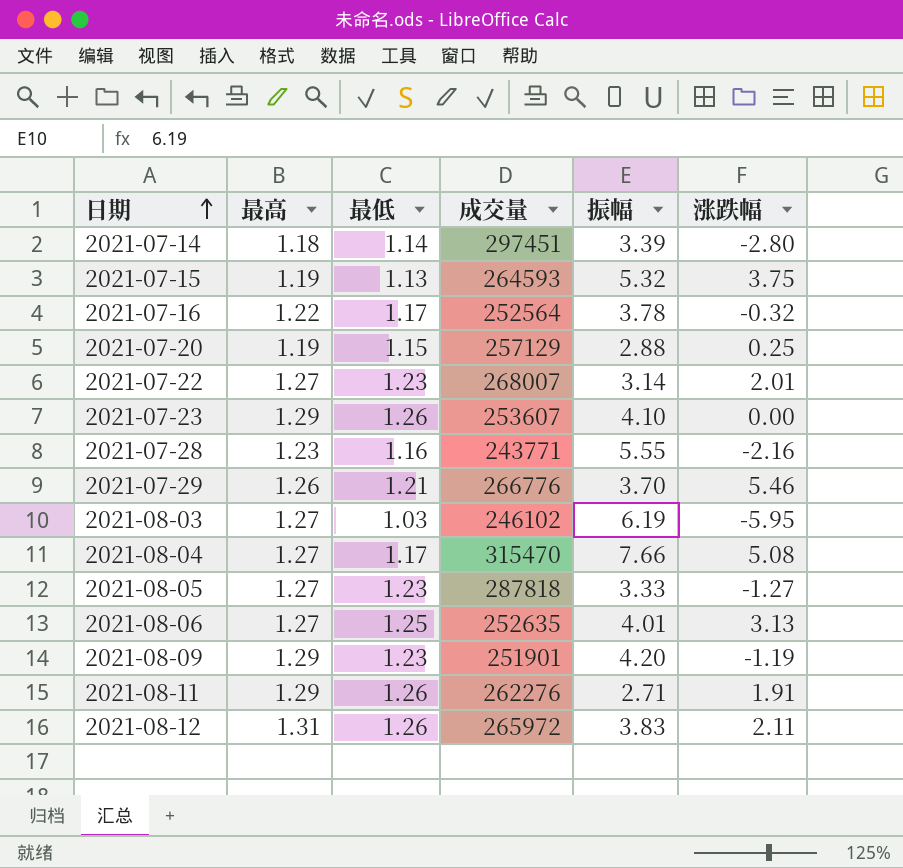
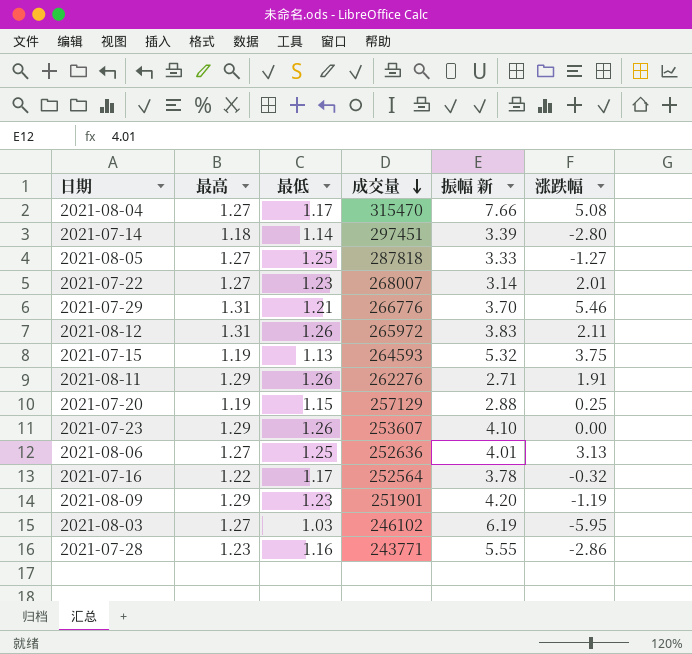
row order: 日期 ascending -> 成交量 descending
column name: 振幅 -> 振幅 新
2021-08-05 | 最低: 1.23 -> 1.25
2021-07-29 | 最高: 1.26 -> 1.31
2021-08-06 | 成交量: 252635 -> 252636
2021-07-28 | 涨跌幅: -2.16 -> -2.86

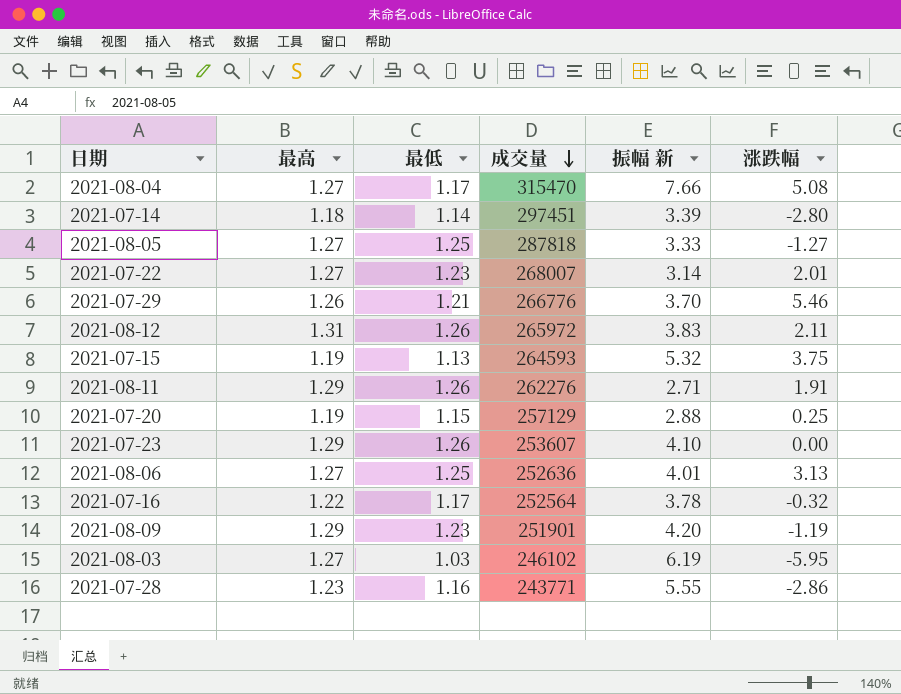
2021-07-29 | 最高: 1.31 -> 1.26

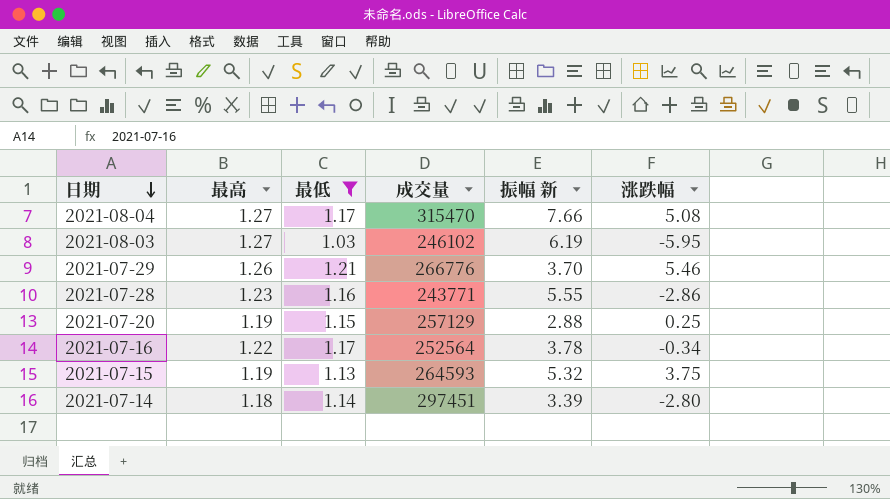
filter: none -> 最低 <= 1.21
row order: 成交量 descending -> 日期 descending
2021-07-16 | 涨跌幅: -0.32 -> -0.34

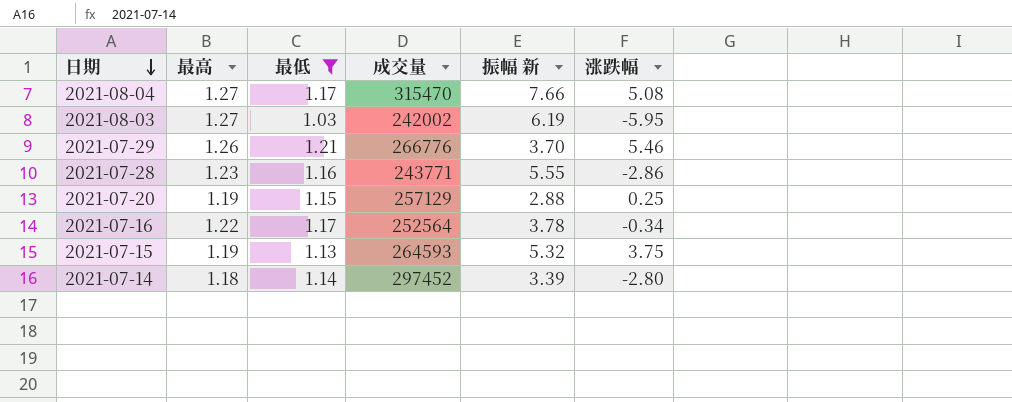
2021-08-03 | 成交量: 246102 -> 242002
2021-07-14 | 成交量: 297451 -> 297452

